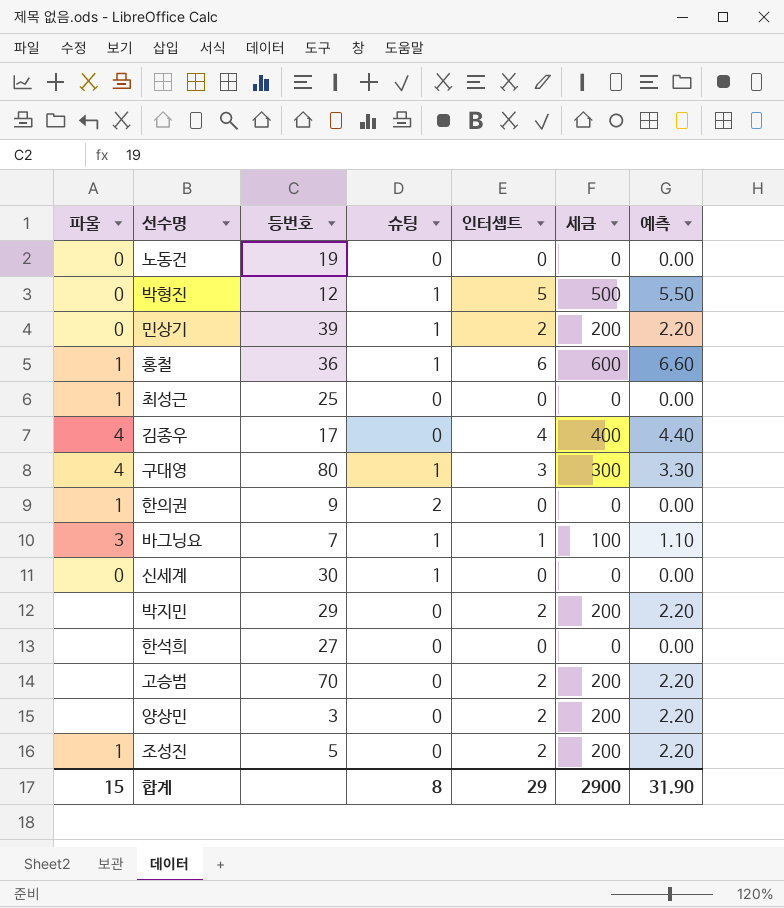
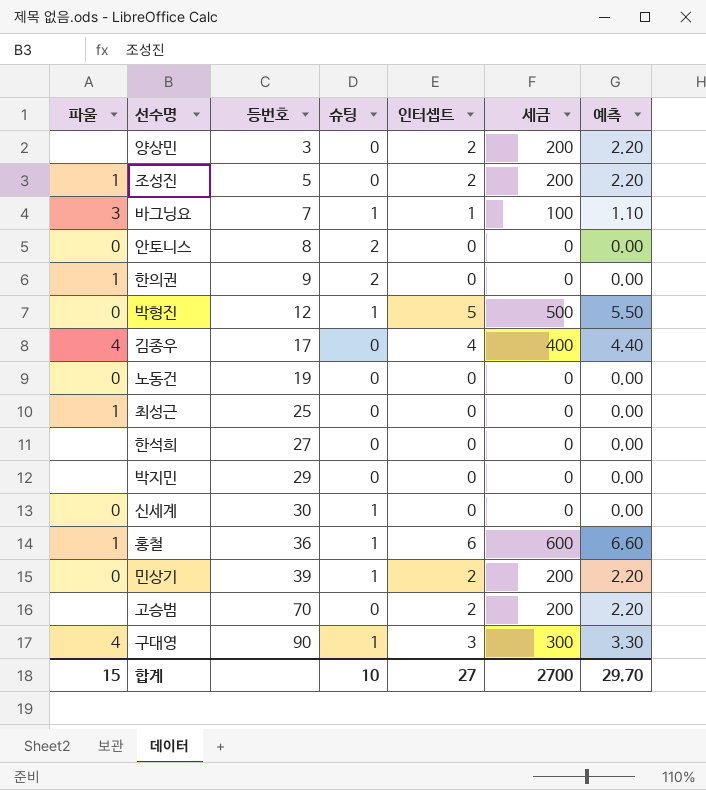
row order: none -> 등번호 ascending
row 안토니스: none -> 0 | 8 | 2 | 0 | 0 | 0.00
박지민 | 인터셉트: 2 -> 0
박지민 | 세금: 200 -> 0
박지민 | 예측: 2.20 -> 0.00
구대영 | 등번호: 80 -> 90
합계 | 슈팅: 8 -> 10
합계 | 인터셉트: 29 -> 27
합계 | 세금: 2900 -> 2700
합계 | 예측: 31.90 -> 29.70

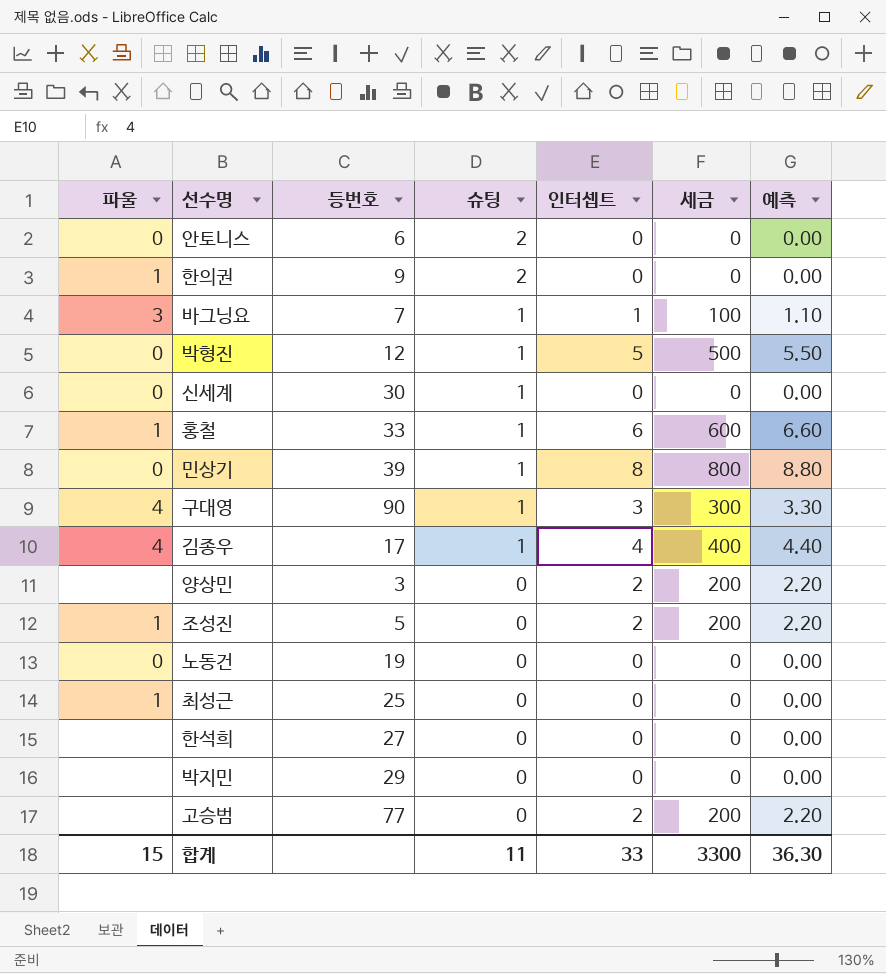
row order: 등번호 ascending -> 슈팅 descending
안토니스 | 등번호: 8 -> 6
홍철 | 등번호: 36 -> 33
민상기 | 인터셉트: 2 -> 8
민상기 | 세금: 200 -> 800
민상기 | 예측: 2.20 -> 8.80
김종우 | 슈팅: 0 -> 1
고승범 | 등번호: 70 -> 77
합계 | 슈팅: 10 -> 11
합계 | 인터셉트: 27 -> 33
합계 | 세금: 2700 -> 3300
합계 | 예측: 29.70 -> 36.30

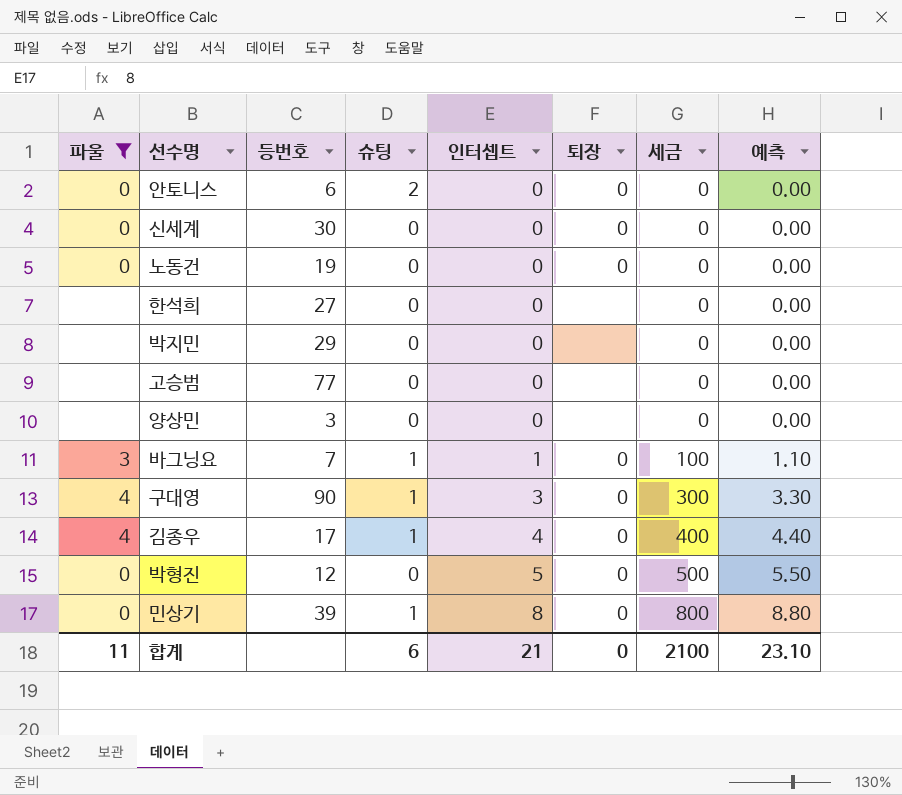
filter: none -> 파울 != 1
row order: 슈팅 descending -> 인터셉트 ascending
column 퇴장 | position: none -> 6
신세계 | 슈팅: 1 -> 0
고승범 | 인터셉트: 2 -> 0
고승범 | 세금: 200 -> 0
고승범 | 예측: 2.20 -> 0.00
양상민 | 인터셉트: 2 -> 0
양상민 | 세금: 200 -> 0
양상민 | 예측: 2.20 -> 0.00
박형진 | 슈팅: 1 -> 0
합계 | 파울: 15 -> 11
합계 | 슈팅: 11 -> 6
합계 | 인터셉트: 33 -> 21
합계 | 세금: 3300 -> 2100
합계 | 예측: 36.30 -> 23.10

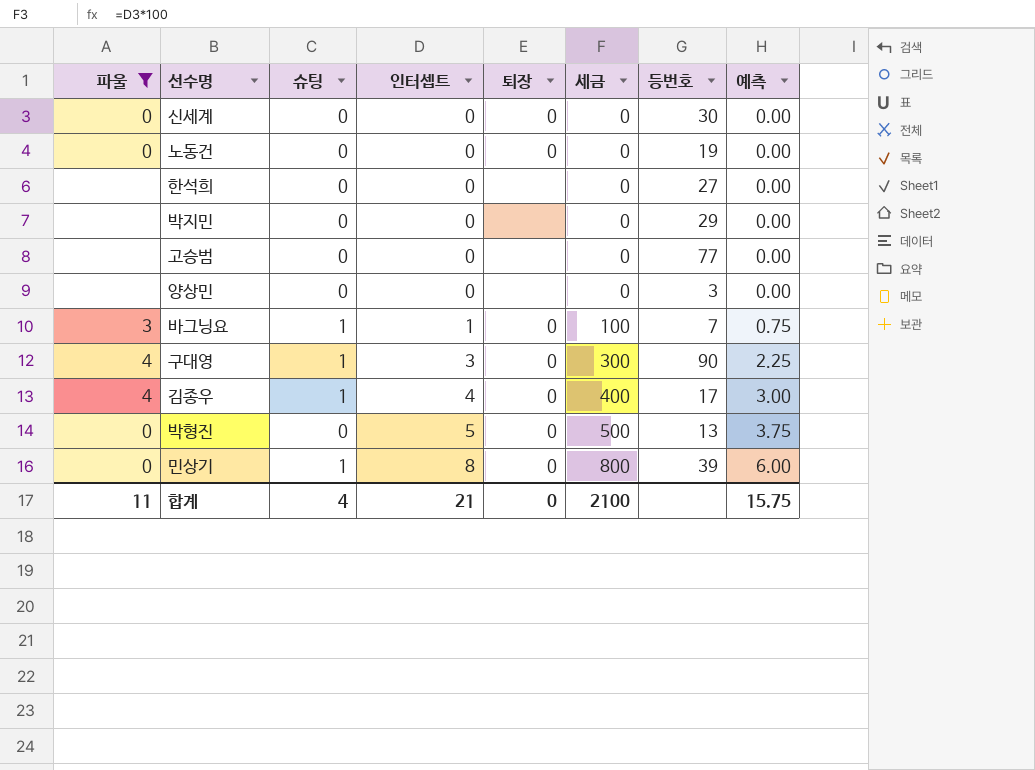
column 등번호 | position: 3 -> 7
column 예측 | formula: [인터셉트] * 1.1 -> [인터셉트] * 0.75
row 안토니스: 0 | 6 | 2 | 0 | 0 | 0 | 0.00 -> none
박형진 | 등번호: 12 -> 13
합계 | 슈팅: 6 -> 4
합계 | 예측: 23.10 -> 15.75

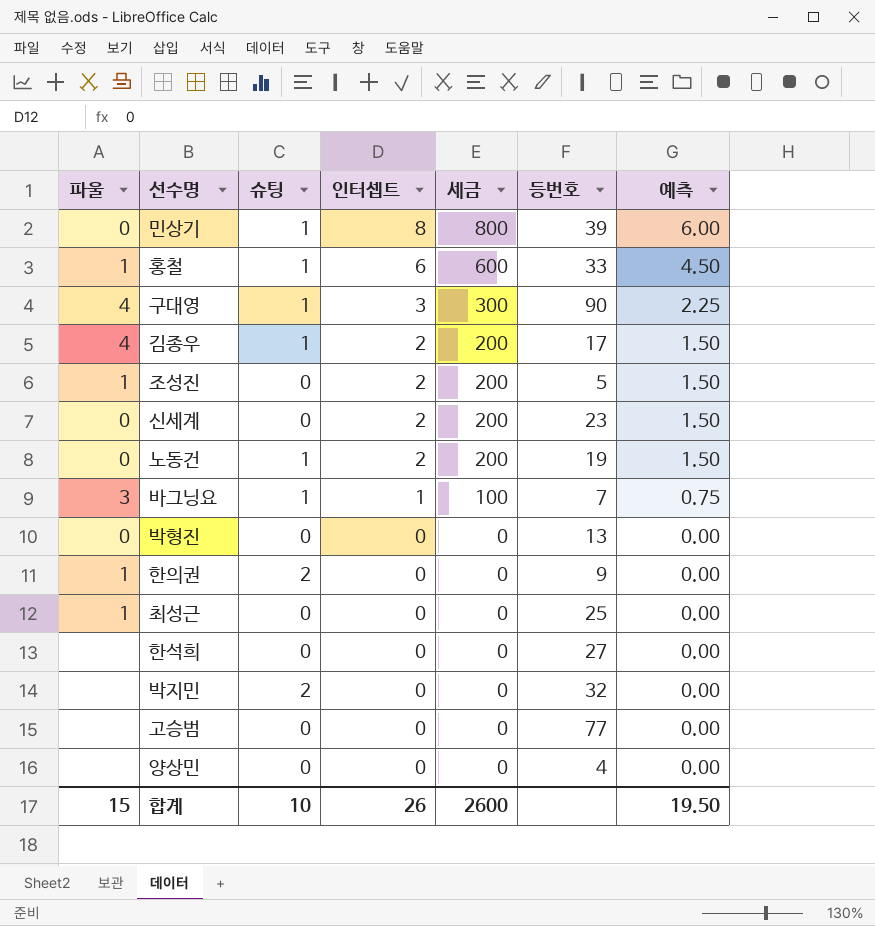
filter: 파울 != 1 -> none
row order: 인터셉트 ascending -> 인터셉트 descending
column 퇴장 | position: 5 -> none
김종우 | 인터셉트: 4 -> 2
김종우 | 세금: 400 -> 200
김종우 | 예측: 3.00 -> 1.50
신세계 | 인터셉트: 0 -> 2
신세계 | 세금: 0 -> 200
신세계 | 등번호: 30 -> 23
신세계 | 예측: 0.00 -> 1.50
노동건 | 슈팅: 0 -> 1
노동건 | 인터셉트: 0 -> 2
노동건 | 세금: 0 -> 200
노동건 | 예측: 0.00 -> 1.50
박형진 | 인터셉트: 5 -> 0
박형진 | 세금: 500 -> 0
박형진 | 예측: 3.75 -> 0.00
박지민 | 슈팅: 0 -> 2
박지민 | 등번호: 29 -> 32
양상민 | 등번호: 3 -> 4
합계 | 파울: 11 -> 15
합계 | 슈팅: 4 -> 10
합계 | 인터셉트: 21 -> 26
합계 | 세금: 2100 -> 2600
합계 | 예측: 15.75 -> 19.50

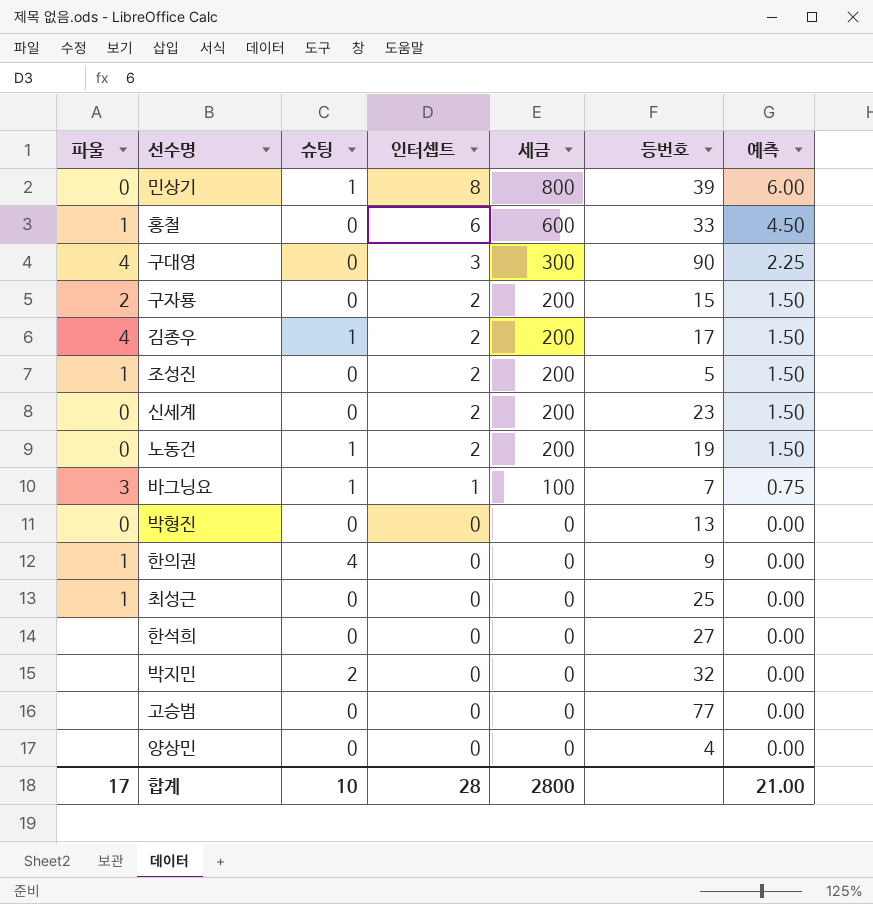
홍철 | 슈팅: 1 -> 0
구대영 | 슈팅: 1 -> 0
row 구자룡: none -> 2 | 0 | 2 | 200 | 15 | 1.50
한의권 | 슈팅: 2 -> 4
합계 | 파울: 15 -> 17
합계 | 인터셉트: 26 -> 28
합계 | 세금: 2600 -> 2800
합계 | 예측: 19.50 -> 21.00

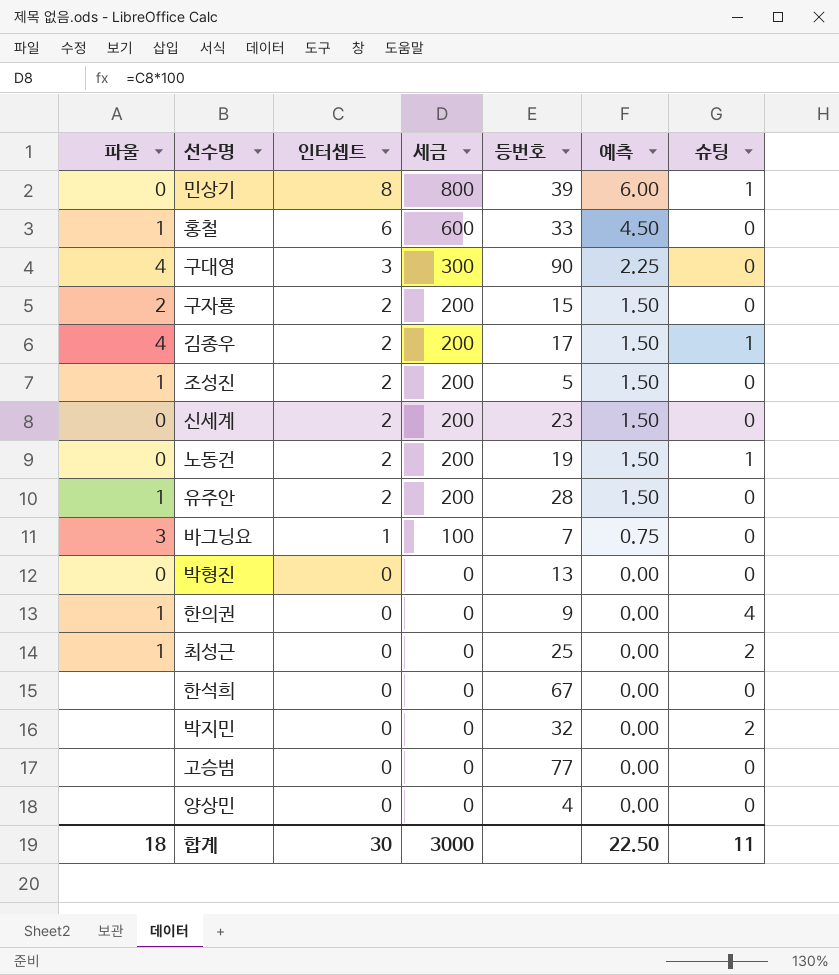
column 슈팅 | position: 3 -> 7
row 유주안: none -> 1 | 2 | 200 | 28 | 1.50 | 0
바그닝요 | 슈팅: 1 -> 0
최성근 | 슈팅: 0 -> 2
한석희 | 등번호: 27 -> 67
합계 | 파울: 17 -> 18
합계 | 인터셉트: 28 -> 30
합계 | 세금: 2800 -> 3000
합계 | 예측: 21.00 -> 22.50
합계 | 슈팅: 10 -> 11

